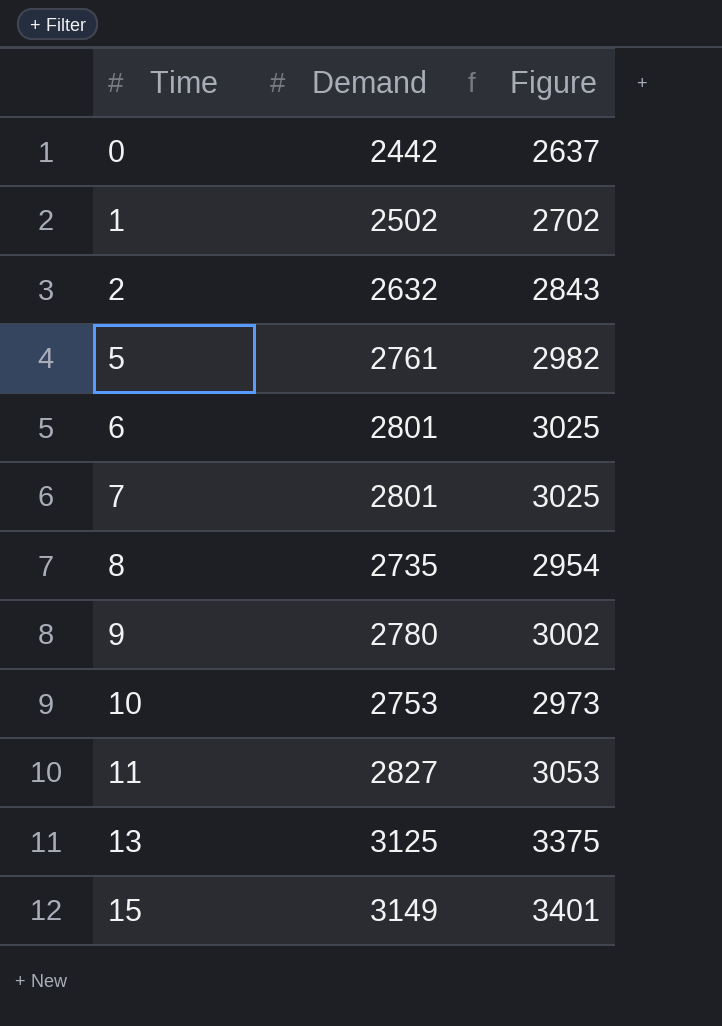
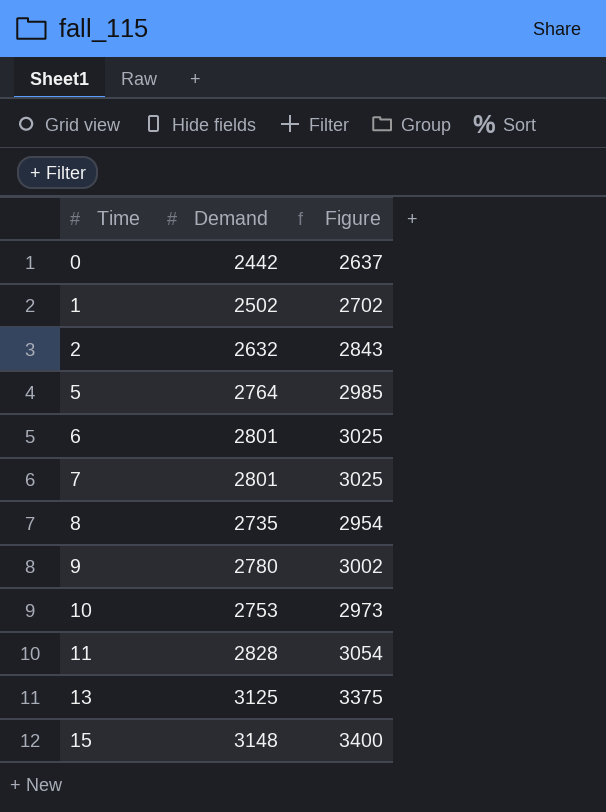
5 | Demand: 2761 -> 2764
5 | Figure: 2982 -> 2985
11 | Demand: 2827 -> 2828
11 | Figure: 3053 -> 3054
15 | Demand: 3149 -> 3148
15 | Figure: 3401 -> 3400

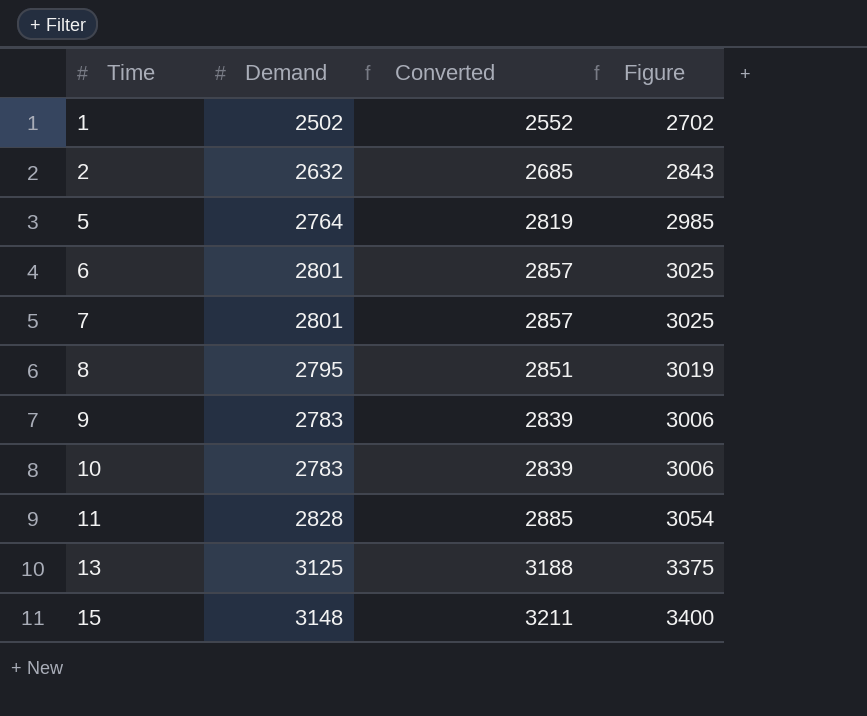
column Converted | formula: none -> [Demand] * 1.02
row 0: 2442 | 2637 -> none
8 | Demand: 2735 -> 2795
8 | Figure: 2954 -> 3019
9 | Demand: 2780 -> 2783
9 | Figure: 3002 -> 3006
10 | Demand: 2753 -> 2783
10 | Figure: 2973 -> 3006

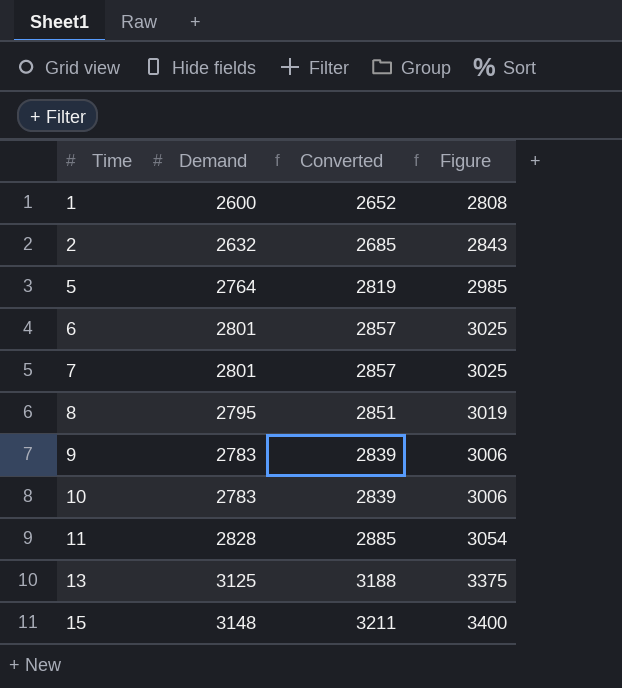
1 | Demand: 2502 -> 2600
1 | Converted: 2552 -> 2652
1 | Figure: 2702 -> 2808

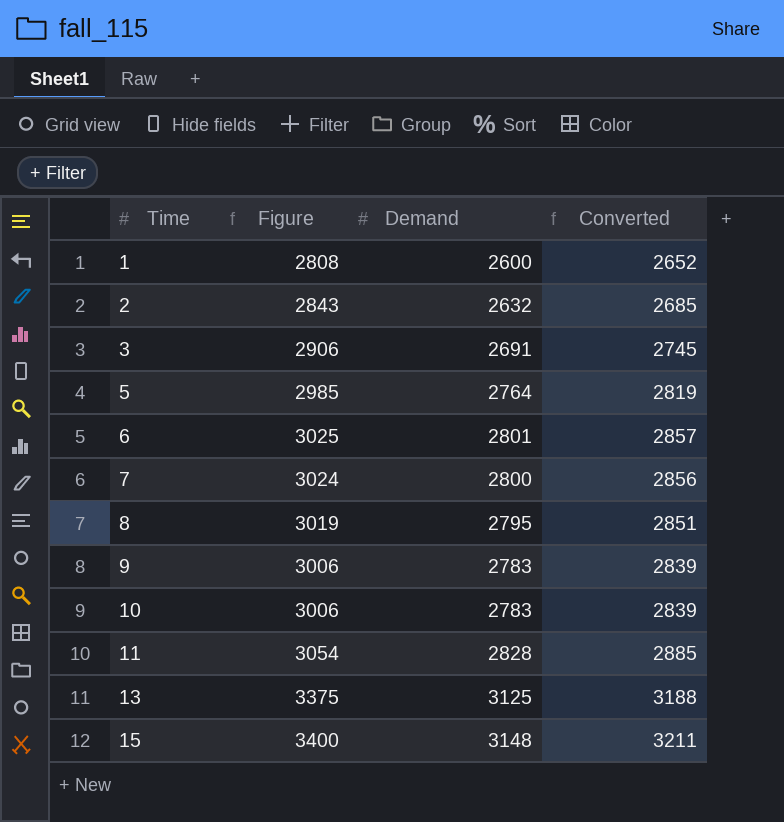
column Figure | position: 4 -> 2
row 3: none -> 2906 | 2691 | 2745
7 | Figure: 3025 -> 3024
7 | Demand: 2801 -> 2800
7 | Converted: 2857 -> 2856

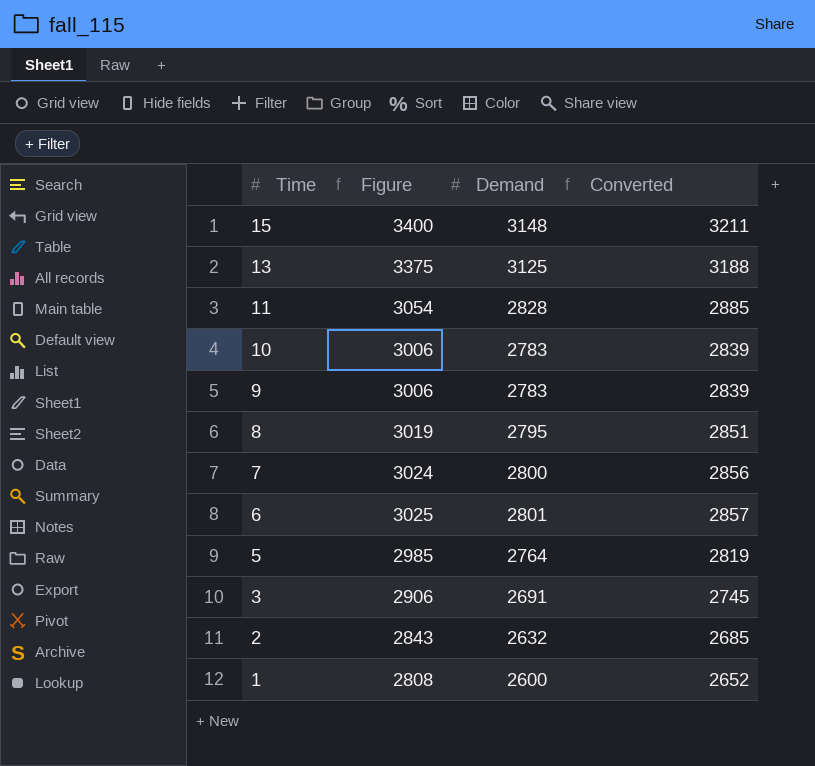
row order: Time ascending -> Time descending

